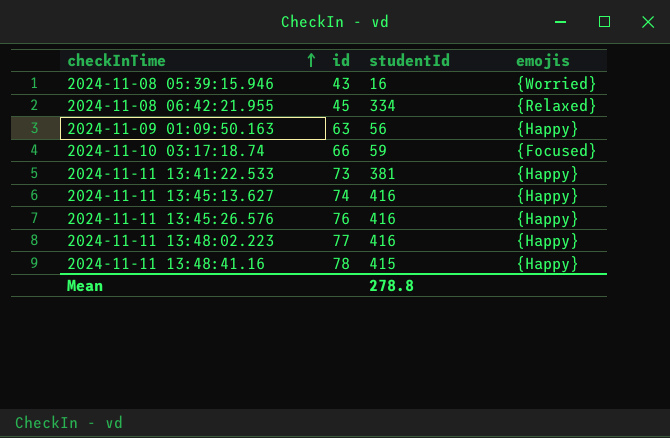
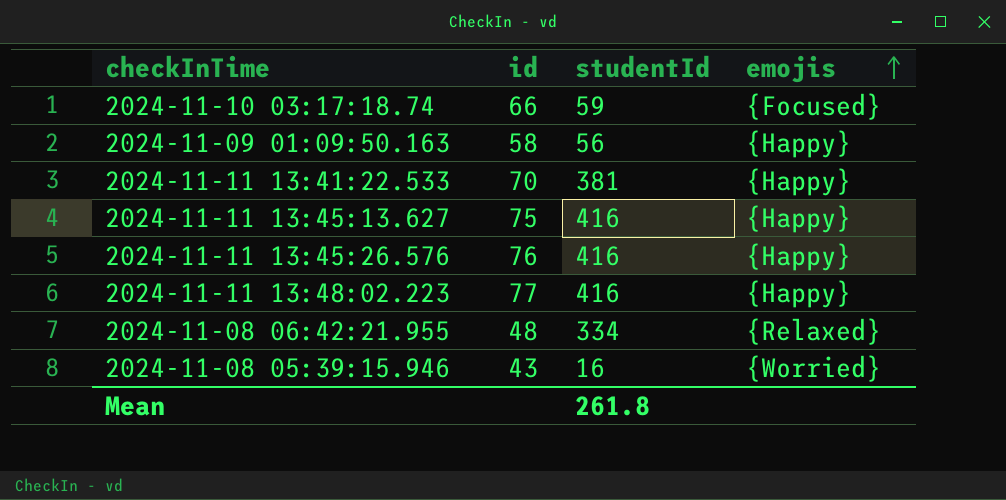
row order: checkInTime ascending -> emojis ascending
row 2024-11-11 13:48:41.16: 78 | 415 | {Happy} -> none
2024-11-09 01:09:50.163 | id: 63 -> 58
2024-11-11 13:41:22.533 | id: 73 -> 70
2024-11-11 13:45:13.627 | id: 74 -> 75
2024-11-08 06:42:21.955 | id: 45 -> 48
Mean | studentId: 278.8 -> 261.8

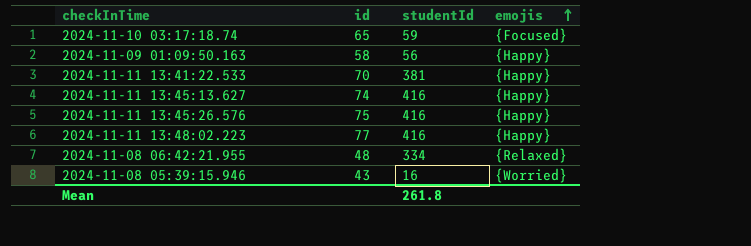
2024-11-10 03:17:18.74 | id: 66 -> 65
2024-11-11 13:45:13.627 | id: 75 -> 74
2024-11-11 13:45:26.576 | id: 76 -> 75

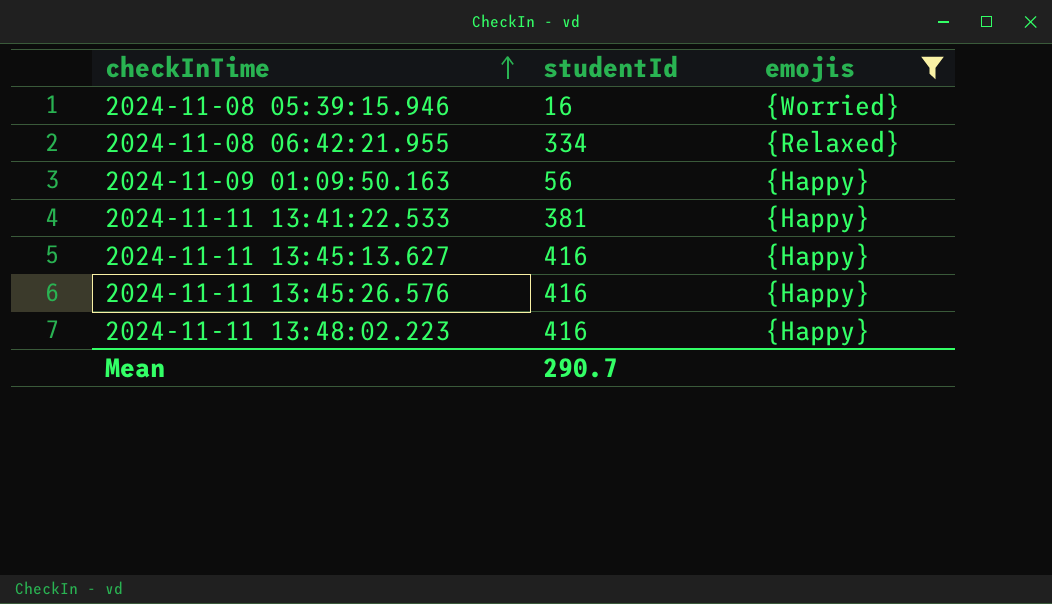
filter: none -> emojis != {Focused}
row order: emojis ascending -> checkInTime ascending
column id | position: 2 -> none
Mean | studentId: 261.8 -> 290.7

